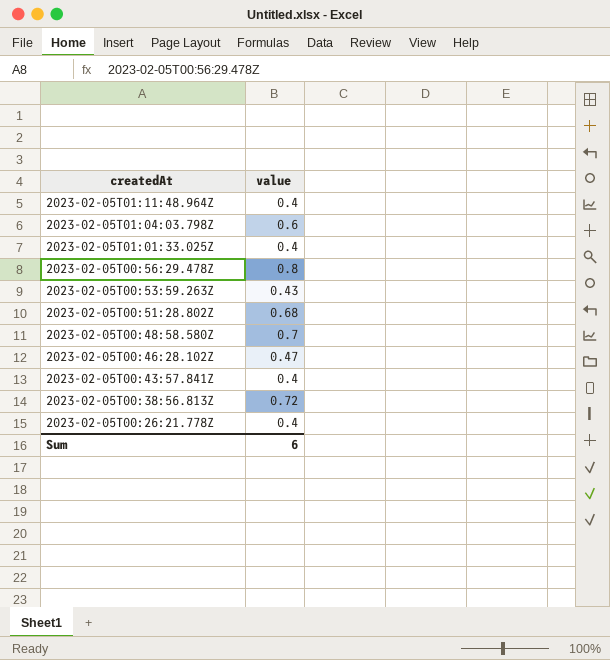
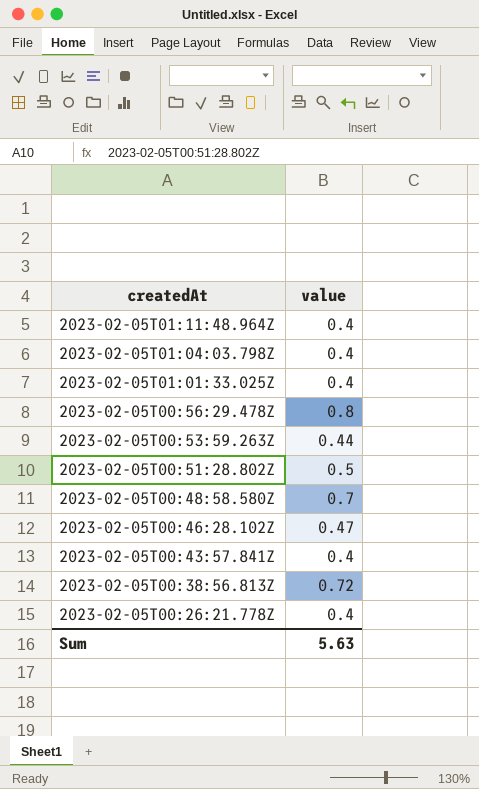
2023-02-05T01:04:03.798Z | value: 0.6 -> 0.4
2023-02-05T00:53:59.263Z | value: 0.43 -> 0.44
2023-02-05T00:51:28.802Z | value: 0.68 -> 0.5
Sum | value: 6 -> 5.63

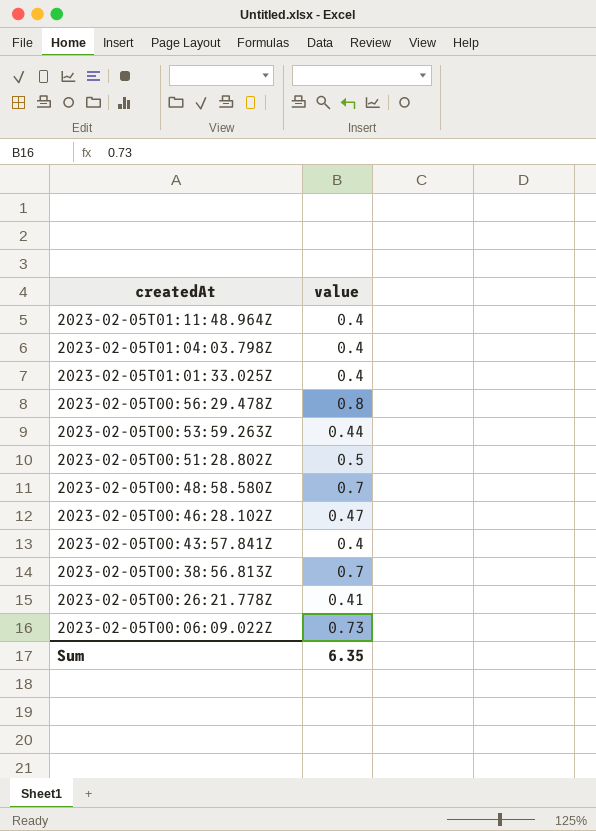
2023-02-05T00:38:56.813Z | value: 0.72 -> 0.7
2023-02-05T00:26:21.778Z | value: 0.4 -> 0.41
row 2023-02-05T00:06:09.022Z: none -> 0.73
Sum | value: 5.63 -> 6.35

